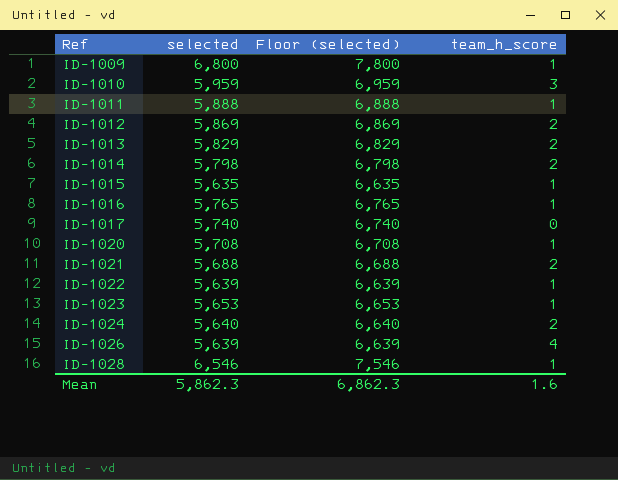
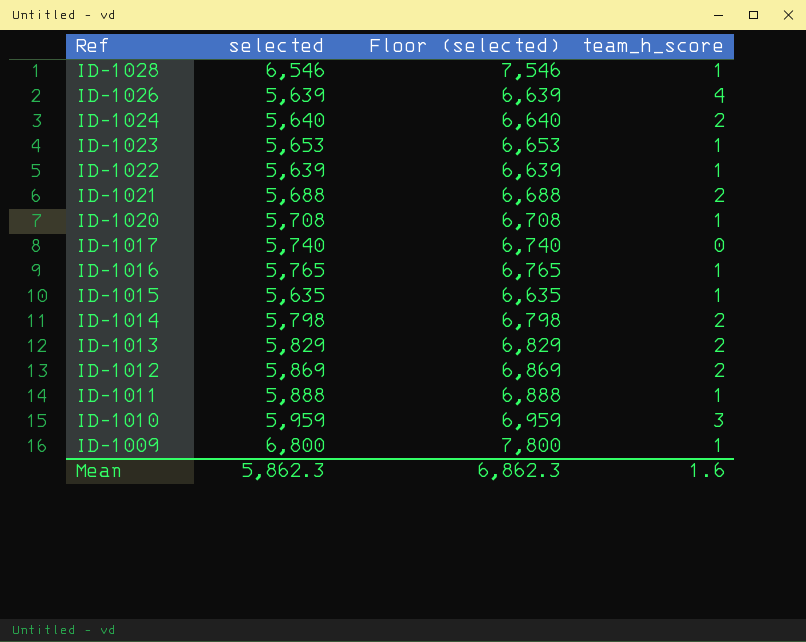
row order: Ref ascending -> Ref descending

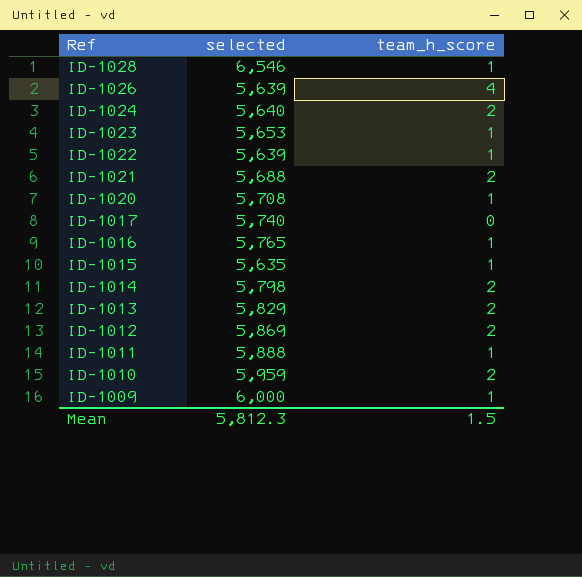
column Floor (selected) | formula: [selected] + 1000 -> none
ID-1010 | team_h_score: 3 -> 2
ID-1009 | selected: 6,800 -> 6,000
Mean | selected: 5,862.3 -> 5,812.3
Mean | team_h_score: 1.6 -> 1.5

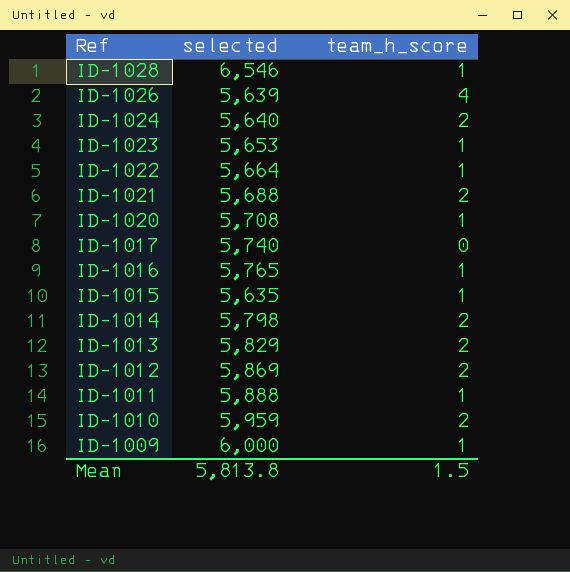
ID-1022 | selected: 5,639 -> 5,664
Mean | selected: 5,812.3 -> 5,813.8

